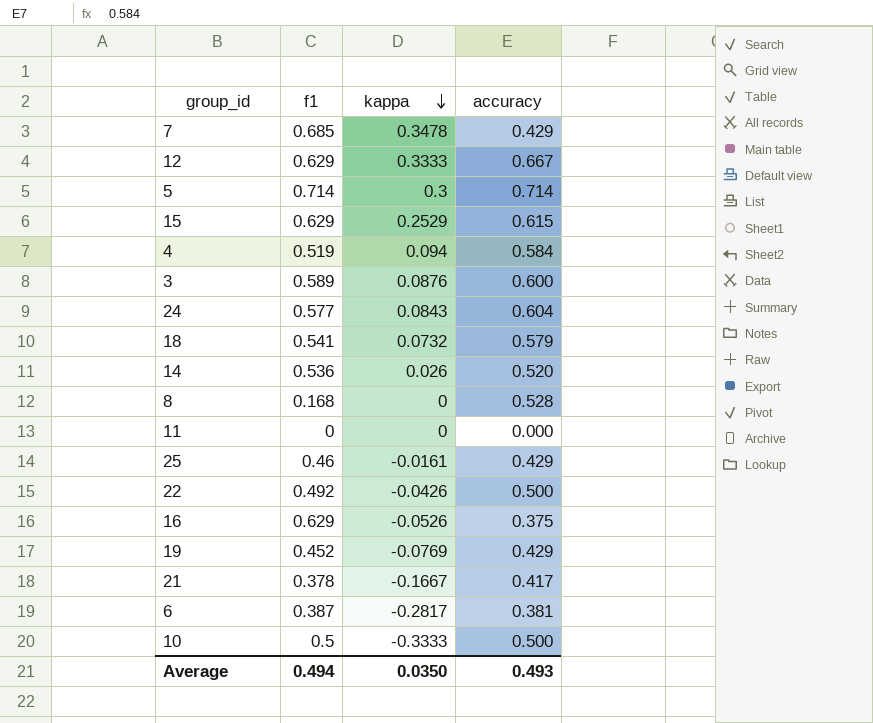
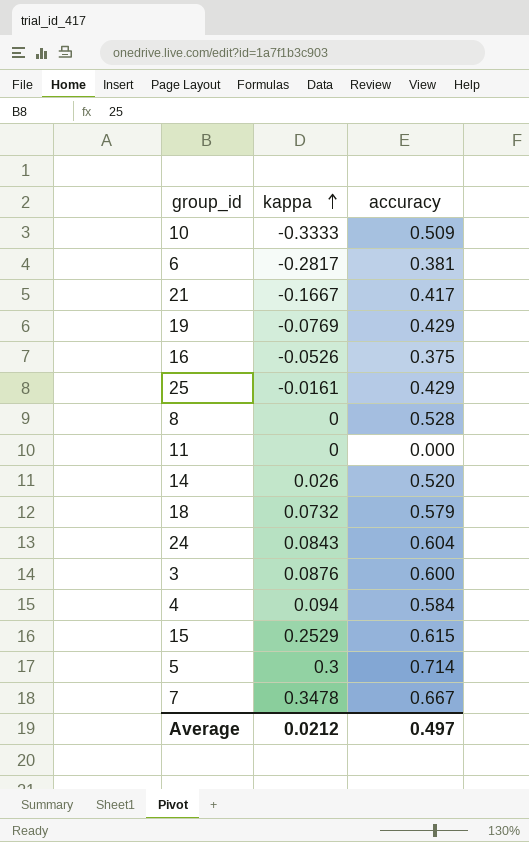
row order: kappa descending -> kappa ascending
column f1 | position: 2 -> none
row 12: 0.629 | 0.3333 | 0.667 -> none
row 22: 0.492 | -0.0426 | 0.500 -> none
10 | accuracy: 0.500 -> 0.509
7 | accuracy: 0.429 -> 0.667
Average | kappa: 0.0350 -> 0.0212
Average | accuracy: 0.493 -> 0.497

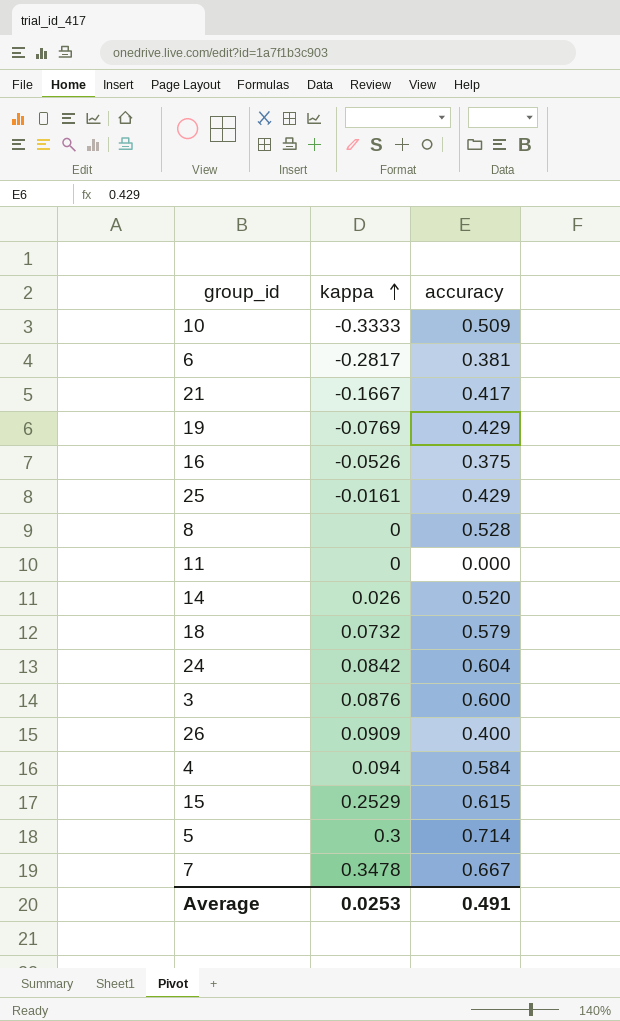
24 | kappa: 0.0843 -> 0.0842
row 26: none -> 0.0909 | 0.400
Average | kappa: 0.0212 -> 0.0253
Average | accuracy: 0.497 -> 0.491

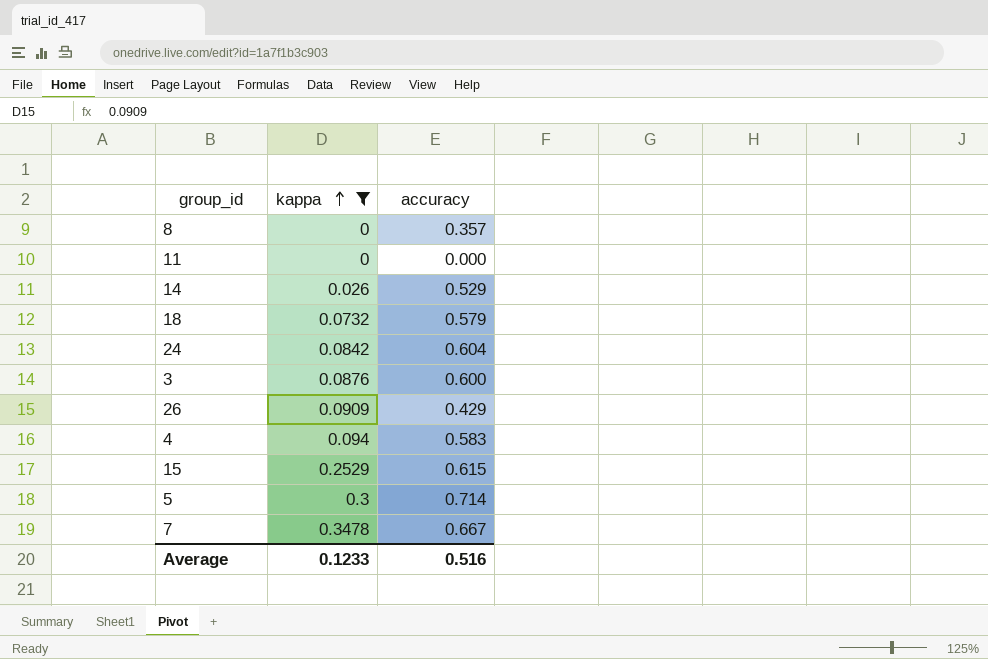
filter: none -> kappa >= 0
8 | accuracy: 0.528 -> 0.357
14 | accuracy: 0.520 -> 0.529
26 | accuracy: 0.400 -> 0.429
4 | accuracy: 0.584 -> 0.583
Average | kappa: 0.0253 -> 0.1233
Average | accuracy: 0.491 -> 0.516

